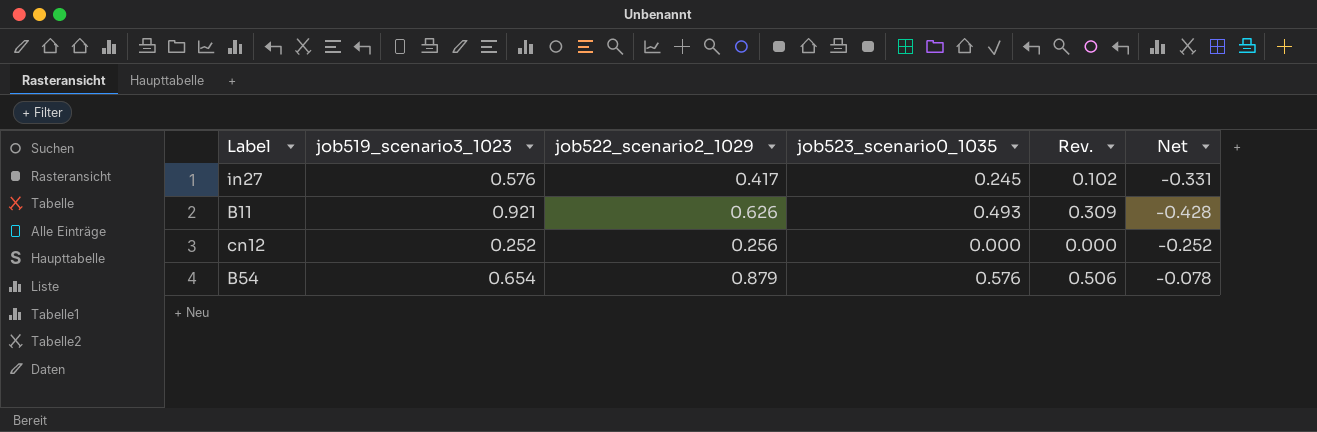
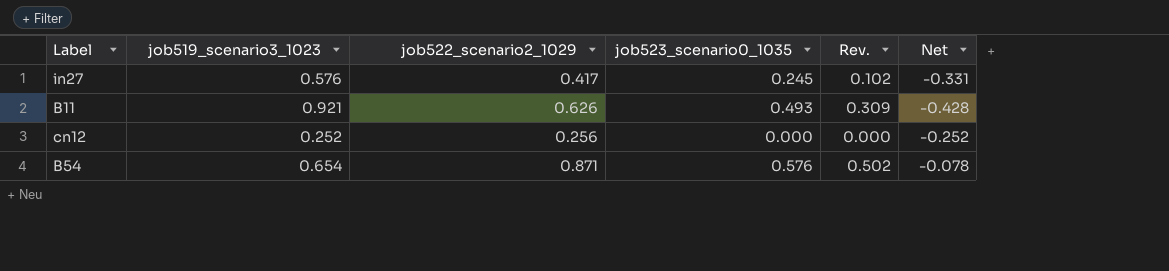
B54 | job522_scenario2_1029: 0.879 -> 0.871
B54 | Rev.: 0.506 -> 0.502

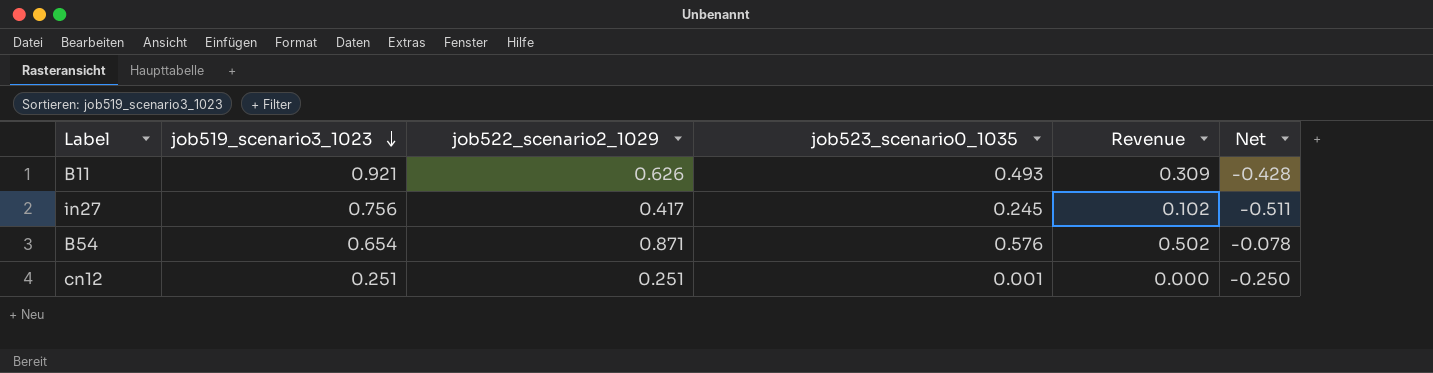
row order: none -> job519_scenario3_1023 descending
column name: Rev. -> Revenue
in27 | job519_scenario3_1023: 0.576 -> 0.756
in27 | Net: -0.331 -> -0.511
cn12 | job519_scenario3_1023: 0.252 -> 0.251
cn12 | job522_scenario2_1029: 0.256 -> 0.251
cn12 | job523_scenario0_1035: 0.000 -> 0.001
cn12 | Net: -0.252 -> -0.250

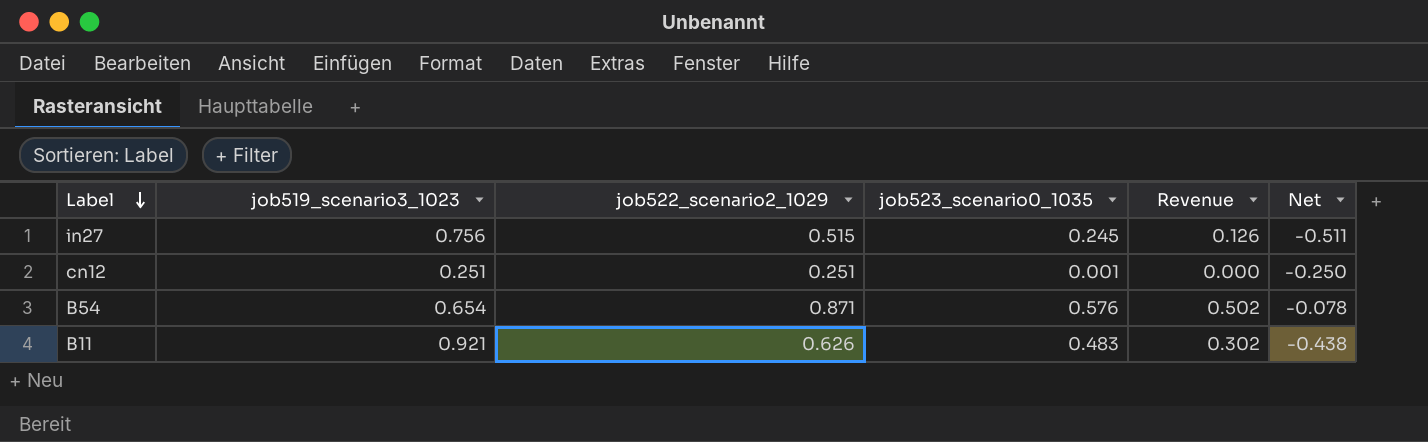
row order: job519_scenario3_1023 descending -> Label descending
in27 | job522_scenario2_1029: 0.417 -> 0.515
in27 | Revenue: 0.102 -> 0.126
B11 | job523_scenario0_1035: 0.493 -> 0.483
B11 | Revenue: 0.309 -> 0.302
B11 | Net: -0.428 -> -0.438

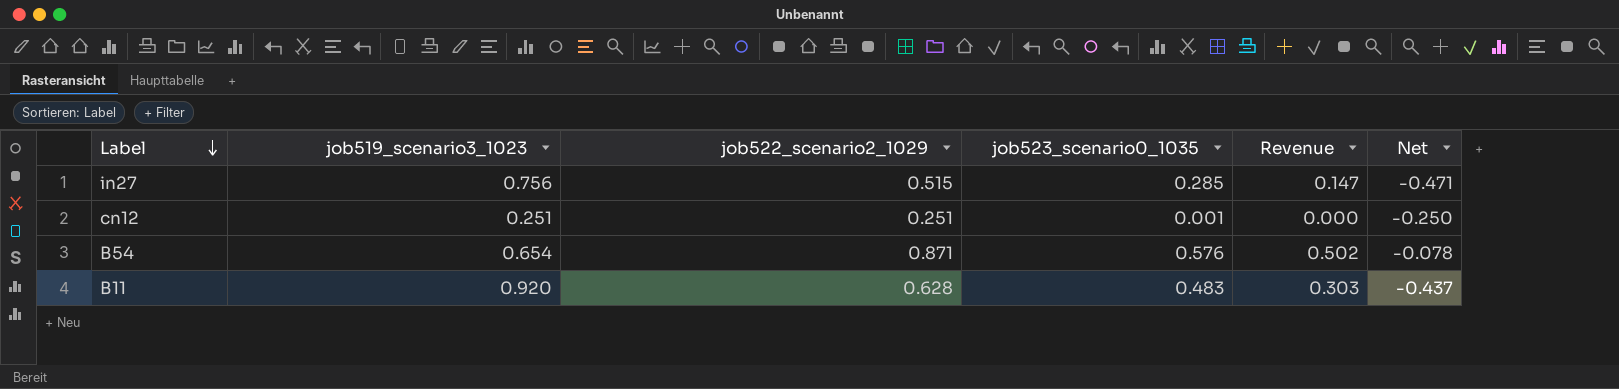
in27 | job523_scenario0_1035: 0.245 -> 0.285
in27 | Revenue: 0.126 -> 0.147
in27 | Net: -0.511 -> -0.471
B11 | job519_scenario3_1023: 0.921 -> 0.920
B11 | job522_scenario2_1029: 0.626 -> 0.628
B11 | Revenue: 0.302 -> 0.303
B11 | Net: -0.438 -> -0.437

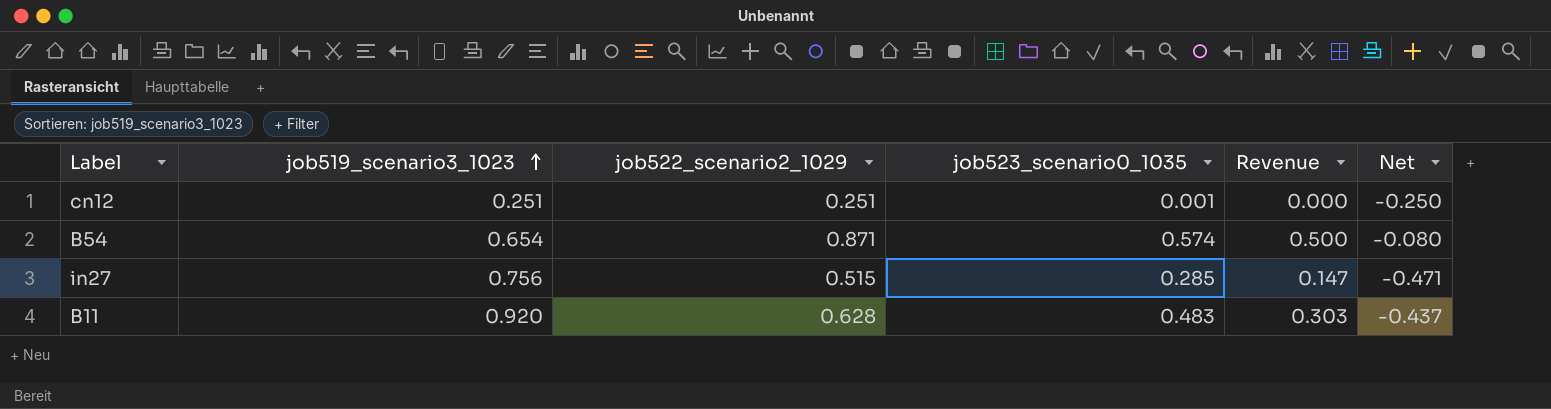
row order: Label descending -> job519_scenario3_1023 ascending
B54 | job523_scenario0_1035: 0.576 -> 0.574
B54 | Revenue: 0.502 -> 0.500
B54 | Net: -0.078 -> -0.080

